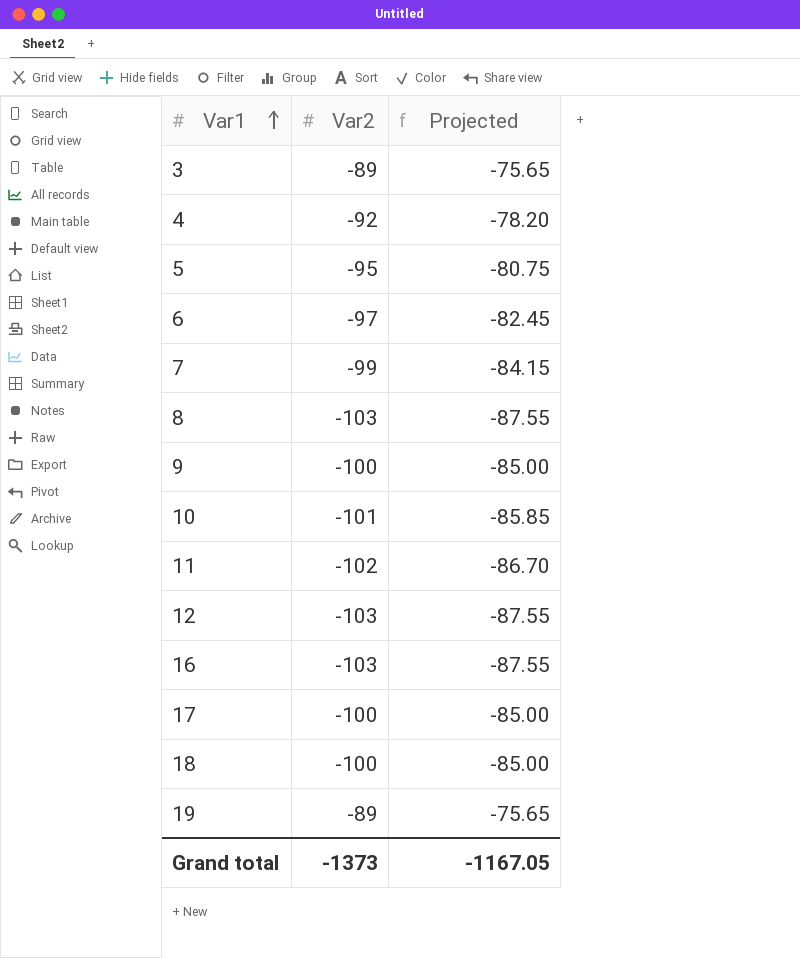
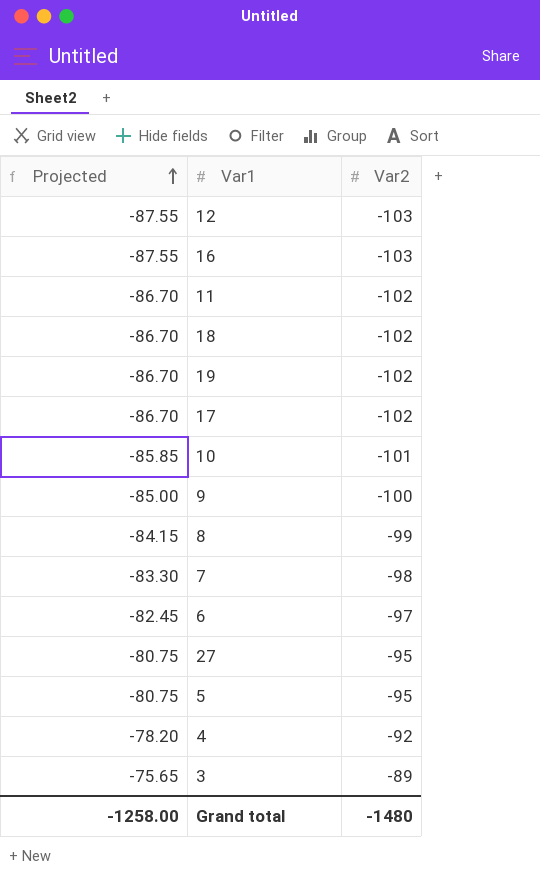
row order: Var1 ascending -> Projected ascending
column Projected | position: 3 -> 1
18 | Projected: -85.00 -> -86.70
18 | Var2: -100 -> -102
19 | Projected: -75.65 -> -86.70
19 | Var2: -89 -> -102
17 | Projected: -85.00 -> -86.70
17 | Var2: -100 -> -102
8 | Projected: -87.55 -> -84.15
8 | Var2: -103 -> -99
7 | Projected: -84.15 -> -83.30
7 | Var2: -99 -> -98
row 27: none -> -80.75 | -95
Grand total | Projected: -1167.05 -> -1258.00
Grand total | Var2: -1373 -> -1480

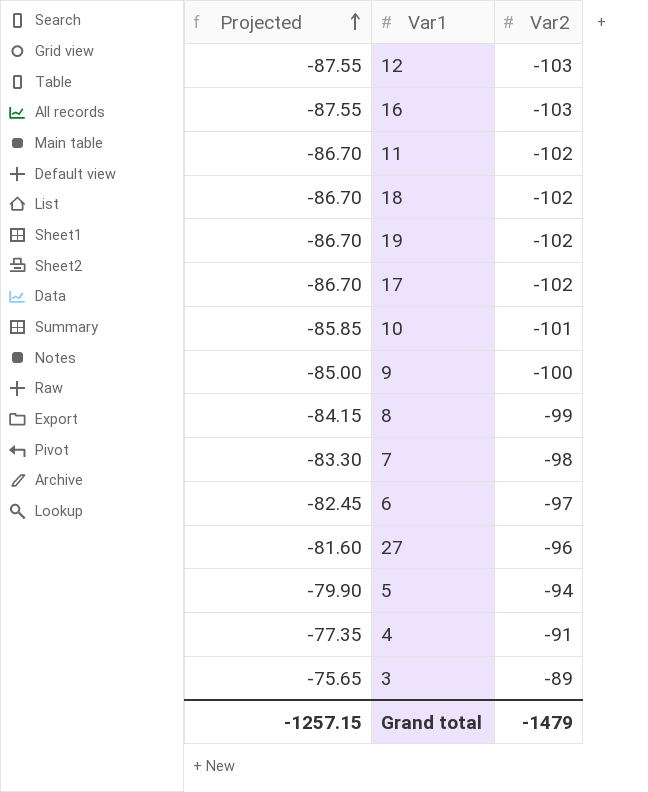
27 | Projected: -80.75 -> -81.60
27 | Var2: -95 -> -96
5 | Projected: -80.75 -> -79.90
5 | Var2: -95 -> -94
4 | Projected: -78.20 -> -77.35
4 | Var2: -92 -> -91
Grand total | Projected: -1258.00 -> -1257.15
Grand total | Var2: -1480 -> -1479

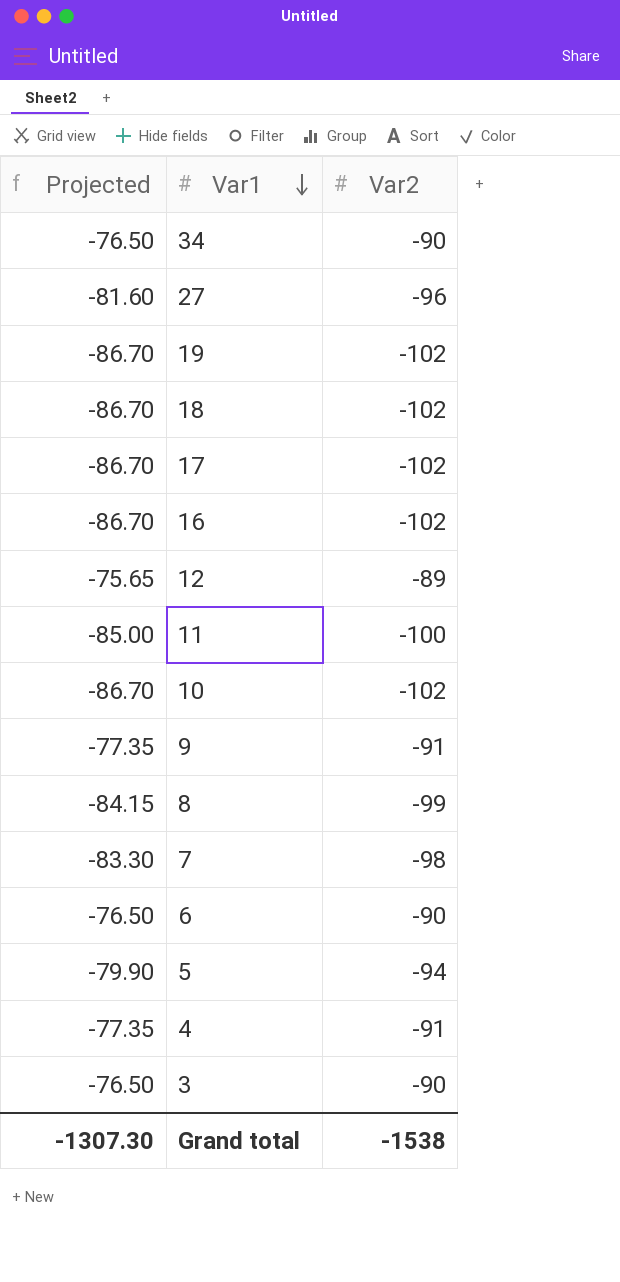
row order: Projected ascending -> Var1 descending
row 34: none -> -76.50 | -90
16 | Projected: -87.55 -> -86.70
16 | Var2: -103 -> -102
12 | Projected: -87.55 -> -75.65
12 | Var2: -103 -> -89
11 | Projected: -86.70 -> -85.00
11 | Var2: -102 -> -100
10 | Projected: -85.85 -> -86.70
10 | Var2: -101 -> -102
9 | Projected: -85.00 -> -77.35
9 | Var2: -100 -> -91
6 | Projected: -82.45 -> -76.50
6 | Var2: -97 -> -90
3 | Projected: -75.65 -> -76.50
3 | Var2: -89 -> -90
Grand total | Projected: -1257.15 -> -1307.30
Grand total | Var2: -1479 -> -1538

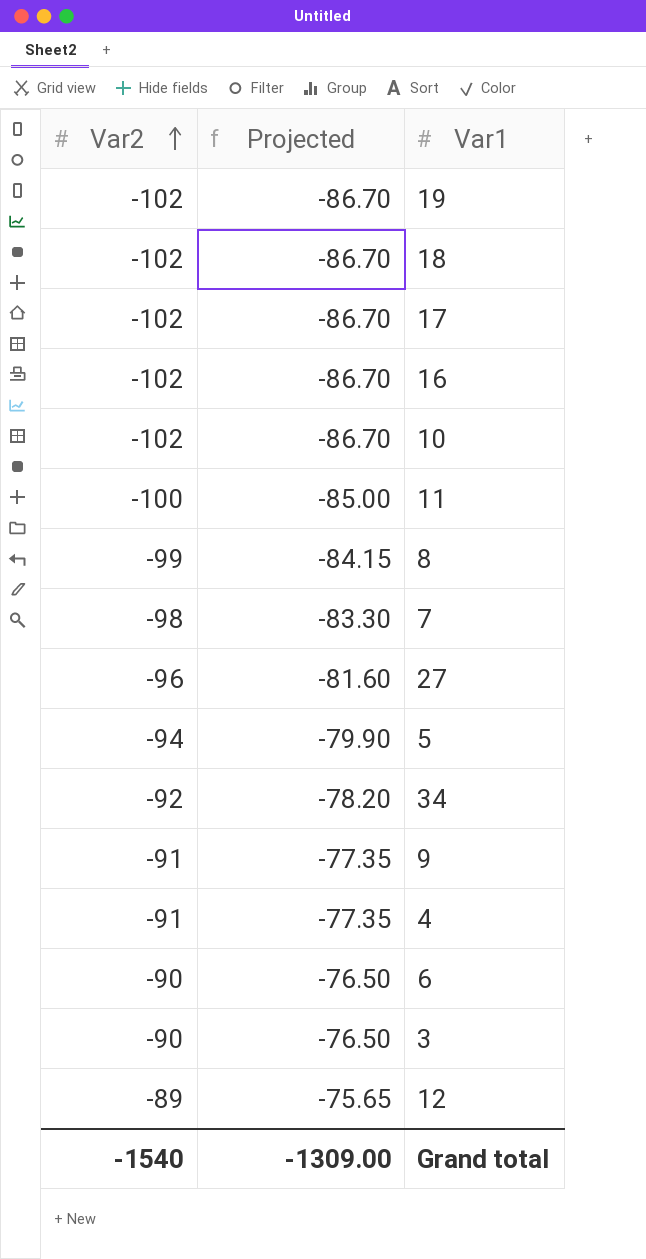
row order: Var1 descending -> Var2 ascending
column Var2 | position: 3 -> 1
34 | Var2: -90 -> -92
34 | Projected: -76.50 -> -78.20
Grand total | Var2: -1538 -> -1540
Grand total | Projected: -1307.30 -> -1309.00

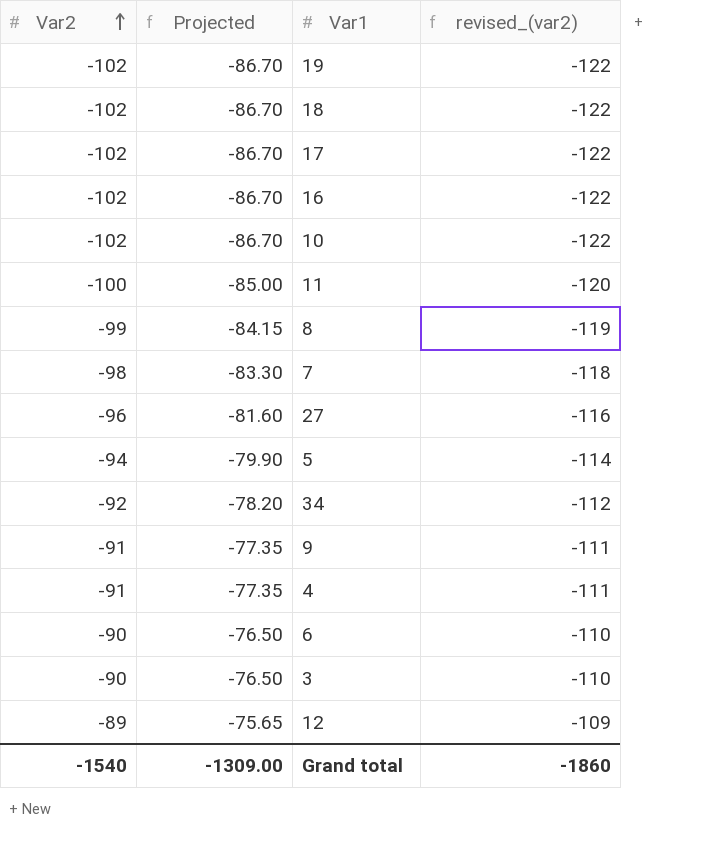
column revised_(var2) | formula: none -> [Var2] - 20

